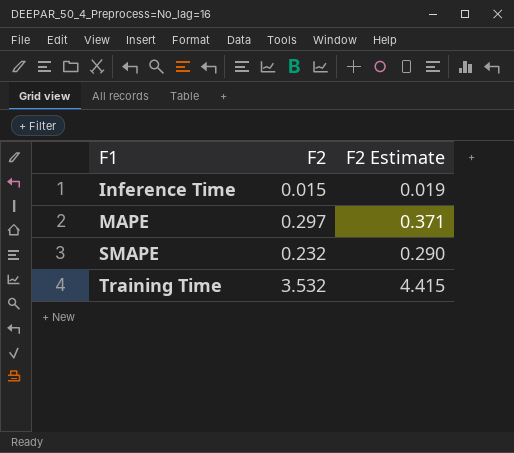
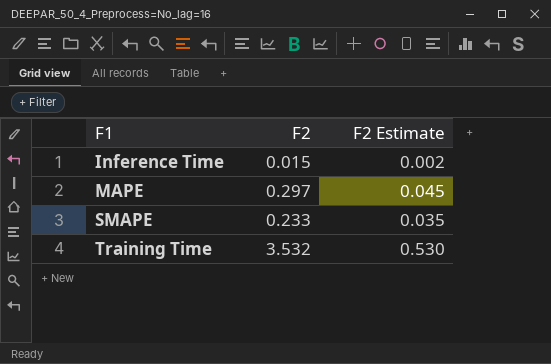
column F2 Estimate | formula: [F2] * 1.25 -> [F2] * 0.15
SMAPE | F2: 0.232 -> 0.233

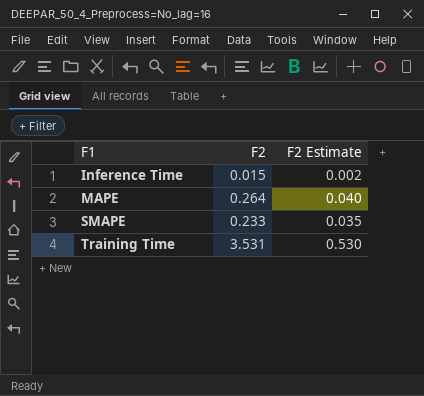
MAPE | F2: 0.297 -> 0.264
MAPE | F2 Estimate: 0.045 -> 0.040
Training Time | F2: 3.532 -> 3.531

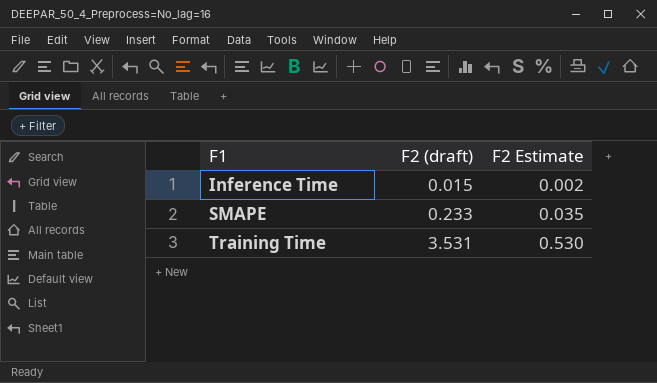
column name: F2 -> F2 (draft)
row MAPE: 0.264 | 0.040 -> none

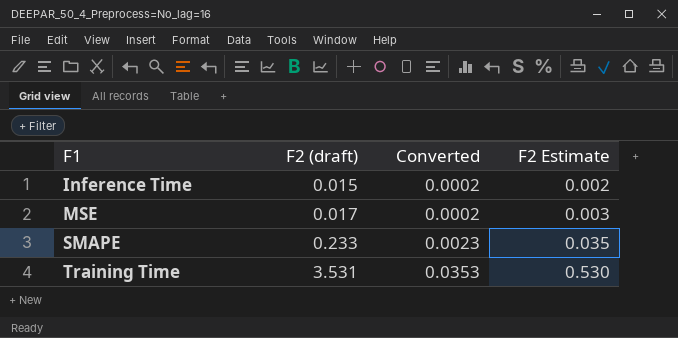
column Converted | formula: none -> [F2 (draft)] * 0.01
row MSE: none -> 0.017 | 0.0002 | 0.003

